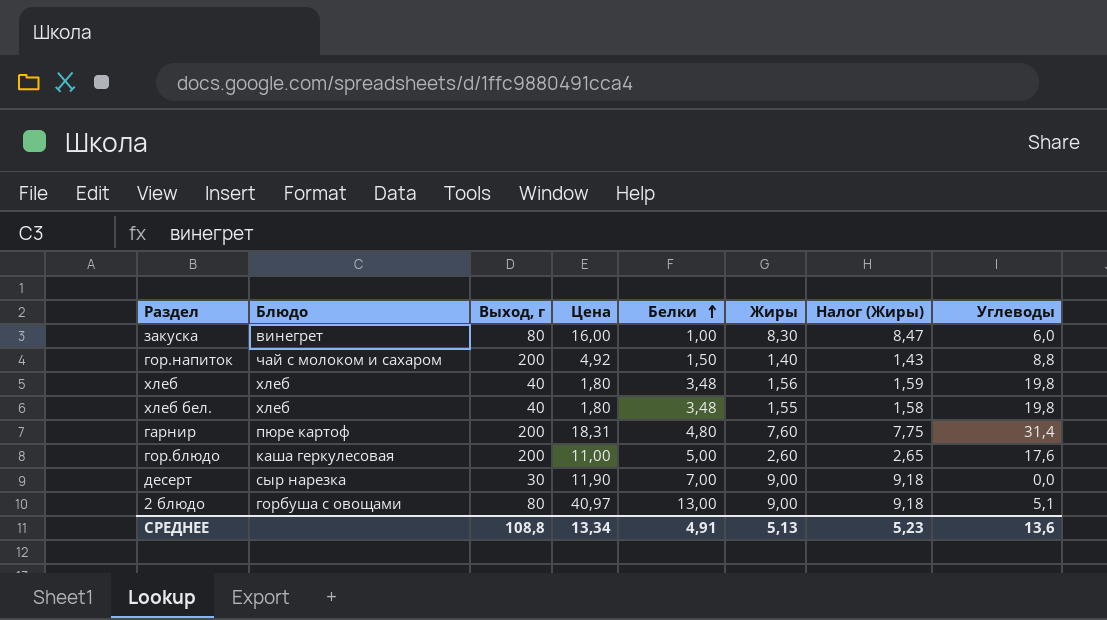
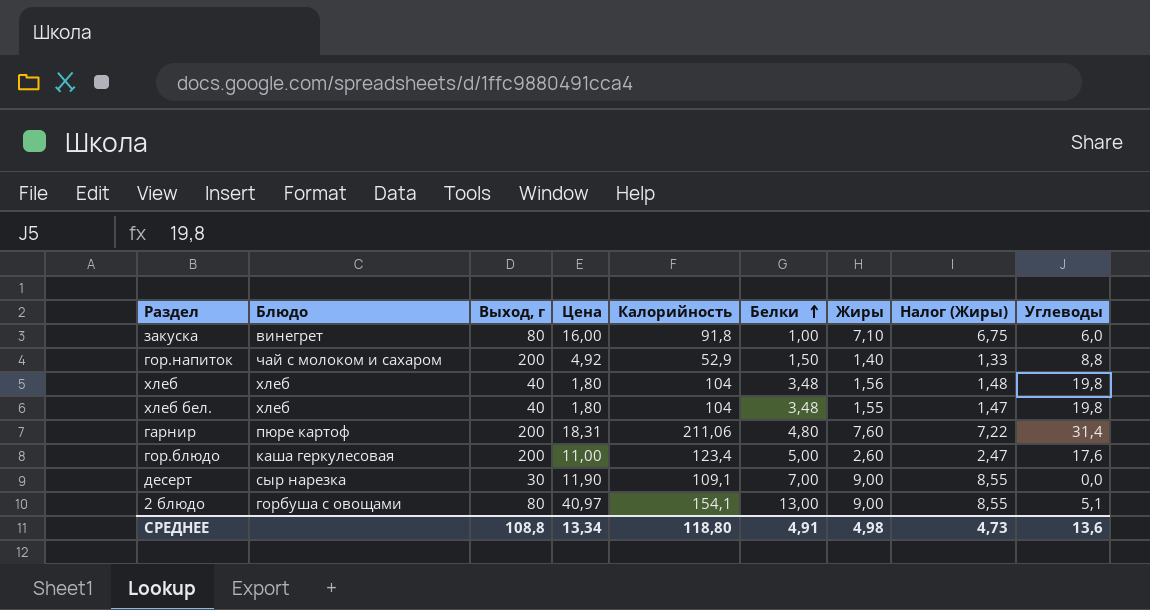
column Калорийность | position: none -> 5
column Налог (Жиры) | formula: [Жиры] * 1,02 -> [Жиры] * 0,95
закуска | Жиры: 8,30 -> 7,10
СРЕДНЕЕ | Жиры: 5,13 -> 4,98
СРЕДНЕЕ | Налог (Жиры): 5,23 -> 4,73

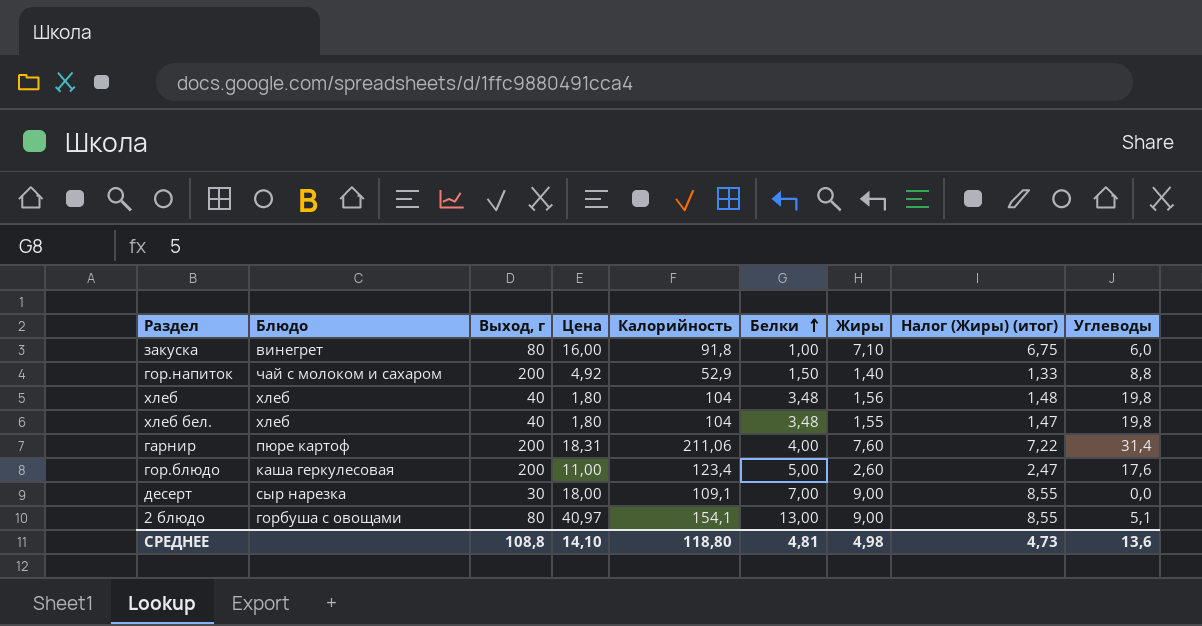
column name: Налог (Жиры) -> Налог (Жиры) (итог)
гарнир | Белки: 4,80 -> 4,00
десерт | Цена: 11,90 -> 18,00
СРЕДНЕЕ | Цена: 13,34 -> 14,10
СРЕДНЕЕ | Белки: 4,91 -> 4,81

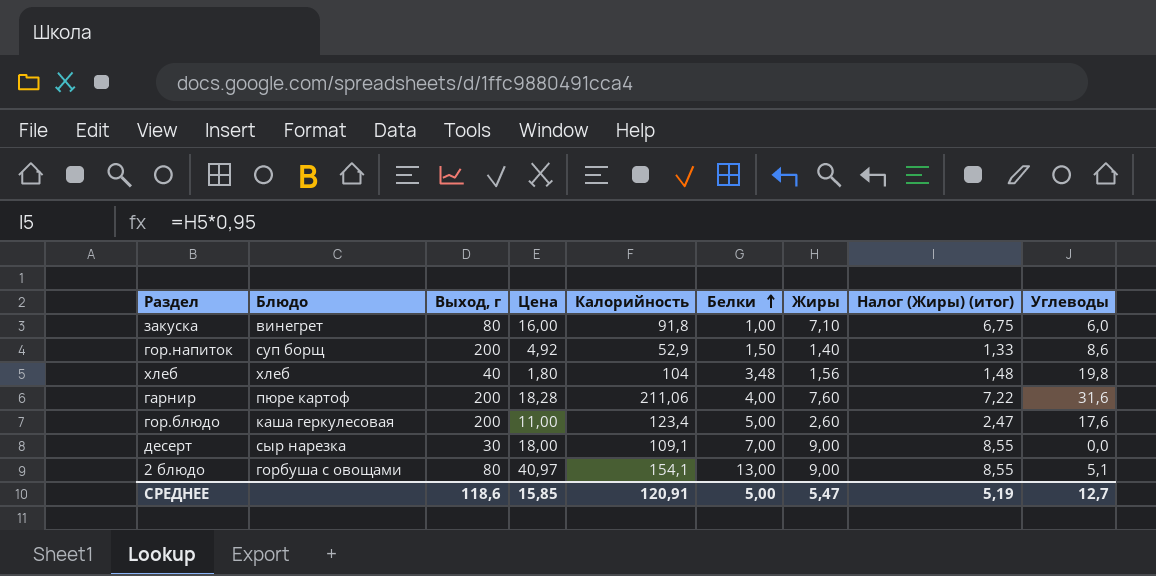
row хлеб бел.: хлеб | 40 | 1,80 | 104 | 3,48 | 1,55 | 1,47 | 19,8 -> none
гор.напиток | Блюдо: чай с молоком и сахаром -> суп борщ
гор.напиток | Углеводы: 8,8 -> 8,6
гарнир | Цена: 18,31 -> 18,28
гарнир | Углеводы: 31,4 -> 31,6
СРЕДНЕЕ | Выход, г: 108,8 -> 118,6
СРЕДНЕЕ | Цена: 14,10 -> 15,85
СРЕДНЕЕ | Калорийность: 118,80 -> 120,91
СРЕДНЕЕ | Белки: 4,81 -> 5,00
СРЕДНЕЕ | Жиры: 4,98 -> 5,47
СРЕДНЕЕ | Налог (Жиры) (итог): 4,73 -> 5,19
СРЕДНЕЕ | Углеводы: 13,6 -> 12,7

